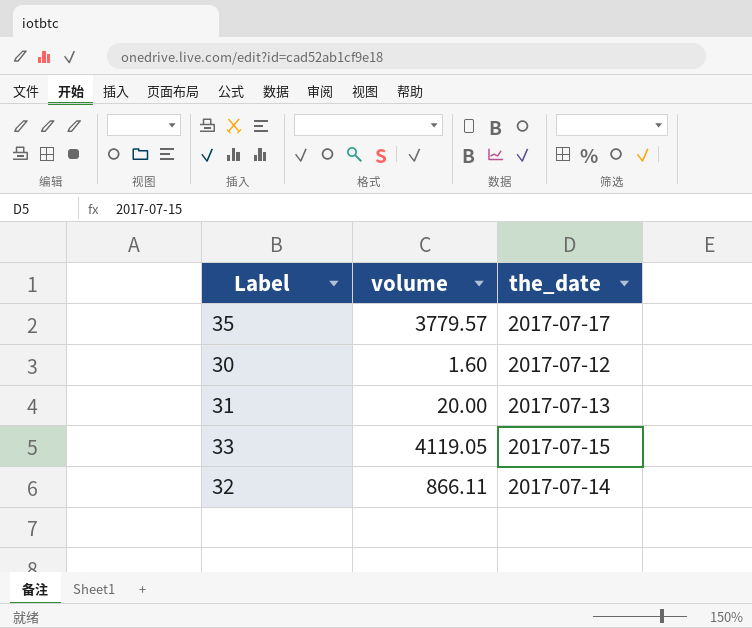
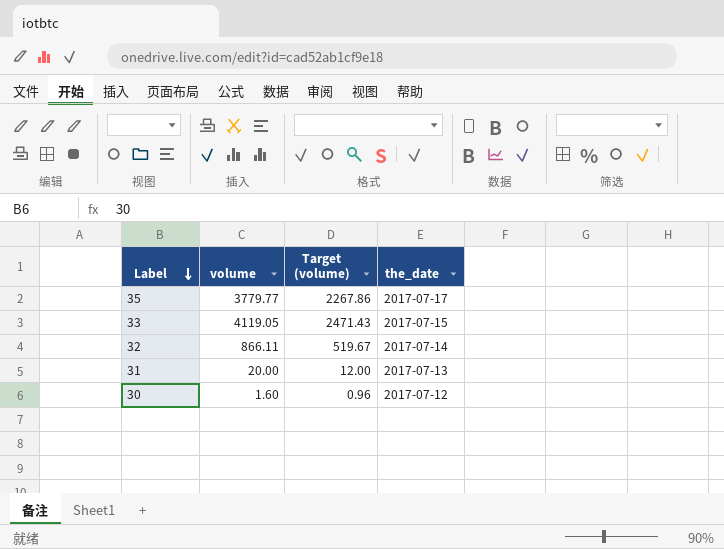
row order: none -> Label descending
column Target (volume) | formula: none -> [volume] * 0.6
35 | volume: 3779.57 -> 3779.77

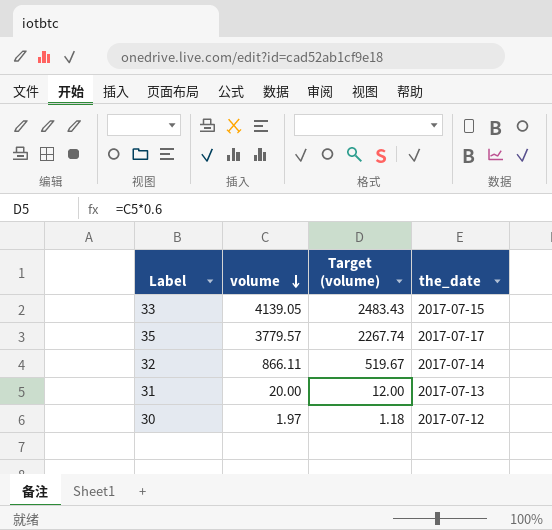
row order: Label descending -> volume descending
33 | volume: 4119.05 -> 4139.05
33 | Target (volume): 2471.43 -> 2483.43
35 | volume: 3779.77 -> 3779.57
35 | Target (volume): 2267.86 -> 2267.74
30 | volume: 1.60 -> 1.97
30 | Target (volume): 0.96 -> 1.18

